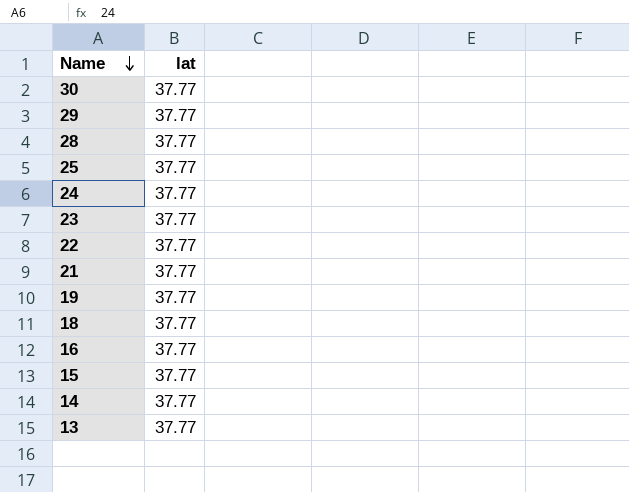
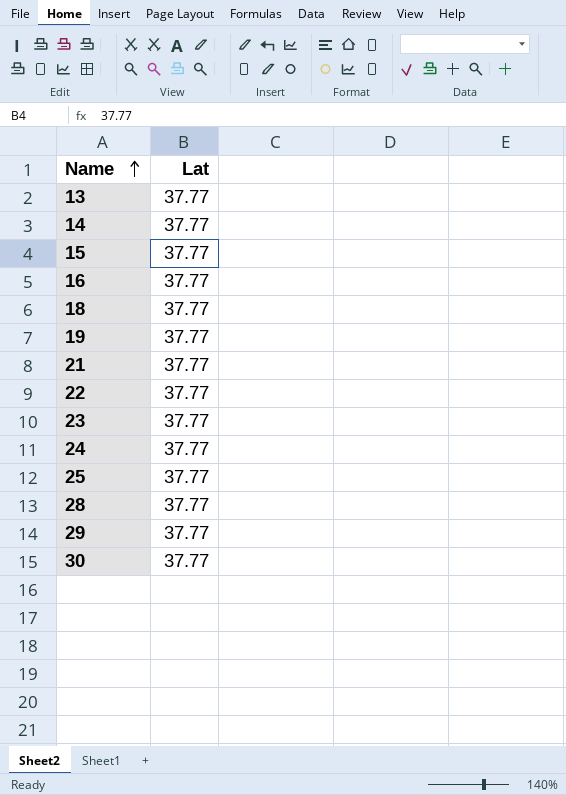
row order: Name descending -> Name ascending
column name: lat -> Lat

